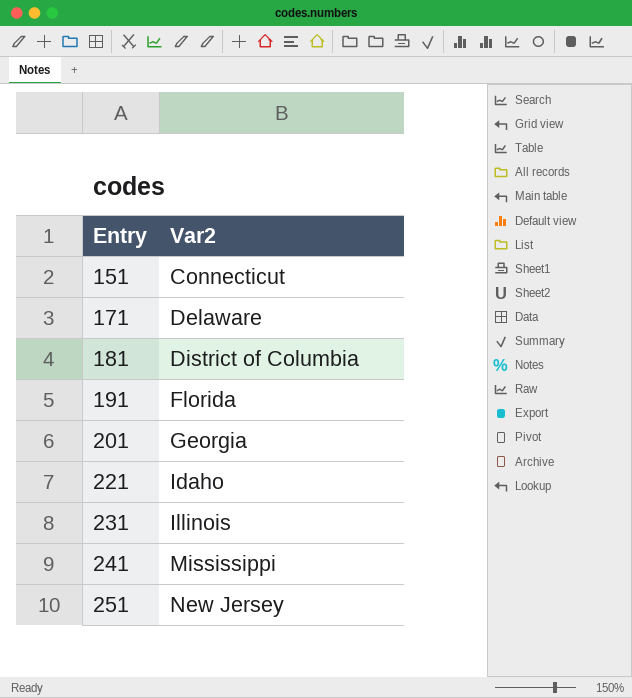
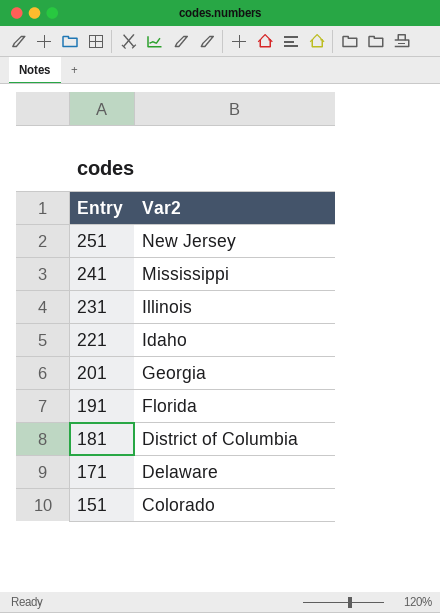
row order: Entry ascending -> Entry descending
151 | Var2: Connecticut -> Colorado

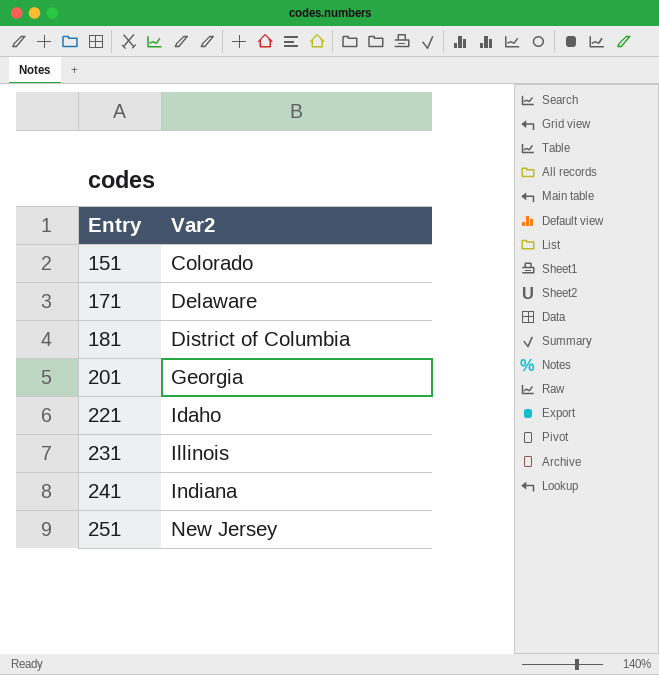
row order: Entry descending -> Entry ascending
row 191: Florida -> none
241 | Var2: Mississippi -> Indiana

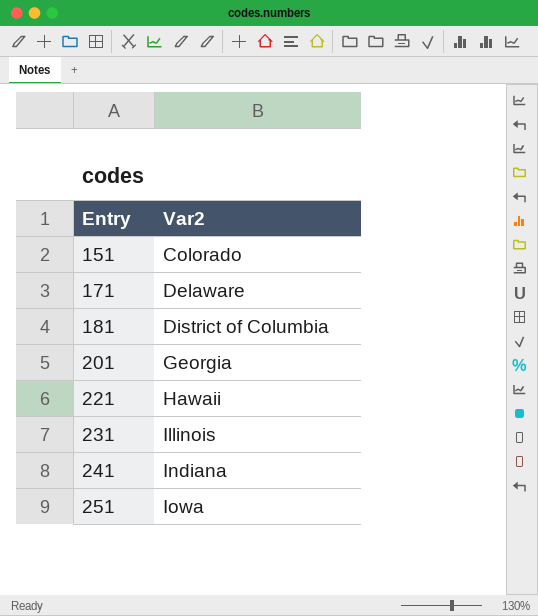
221 | Var2: Idaho -> Hawaii
251 | Var2: New Jersey -> Iowa

